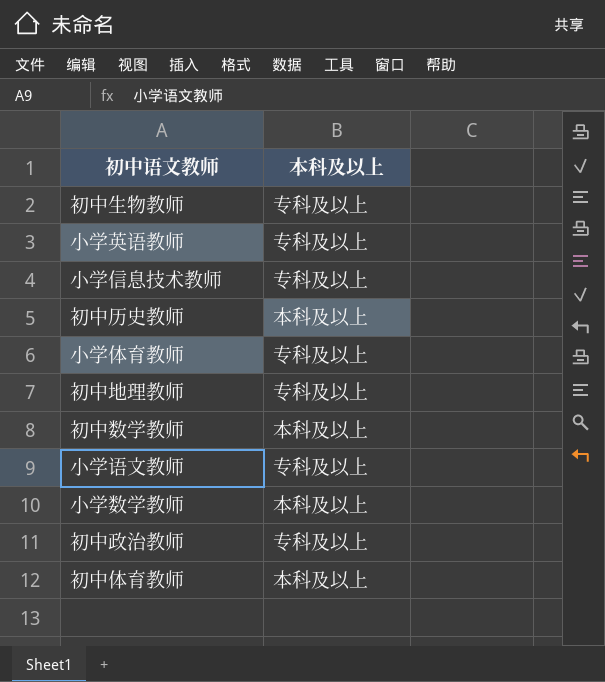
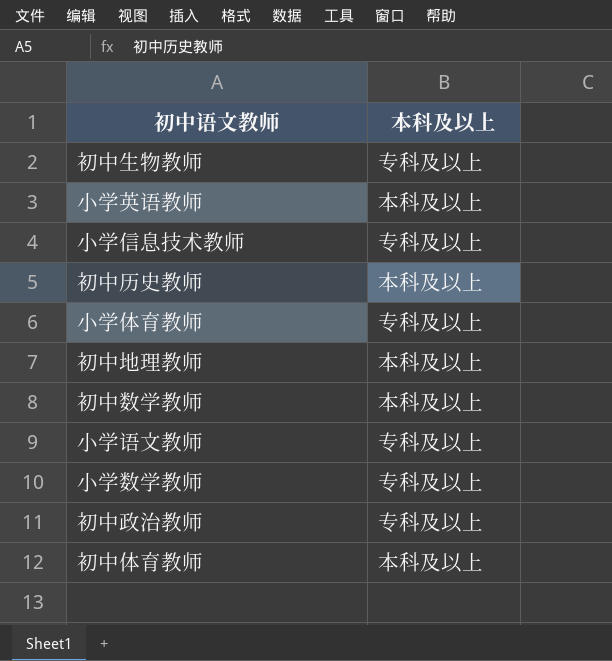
小学英语教师 | 本科及以上: 专科及以上 -> 本科及以上
初中地理教师 | 本科及以上: 专科及以上 -> 本科及以上
小学数学教师 | 本科及以上: 本科及以上 -> 专科及以上

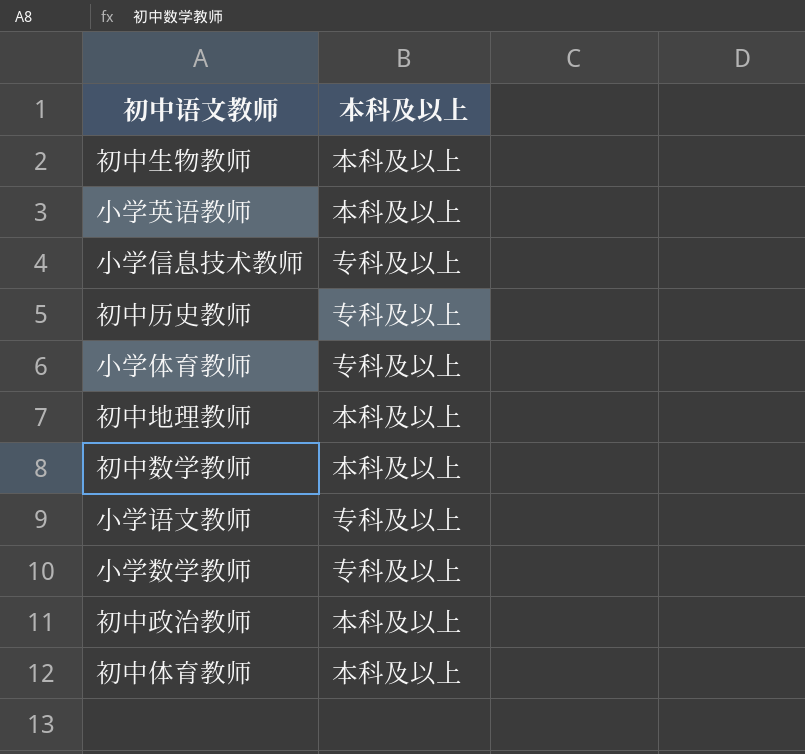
初中生物教师 | 本科及以上: 专科及以上 -> 本科及以上
初中历史教师 | 本科及以上: 本科及以上 -> 专科及以上
初中政治教师 | 本科及以上: 专科及以上 -> 本科及以上

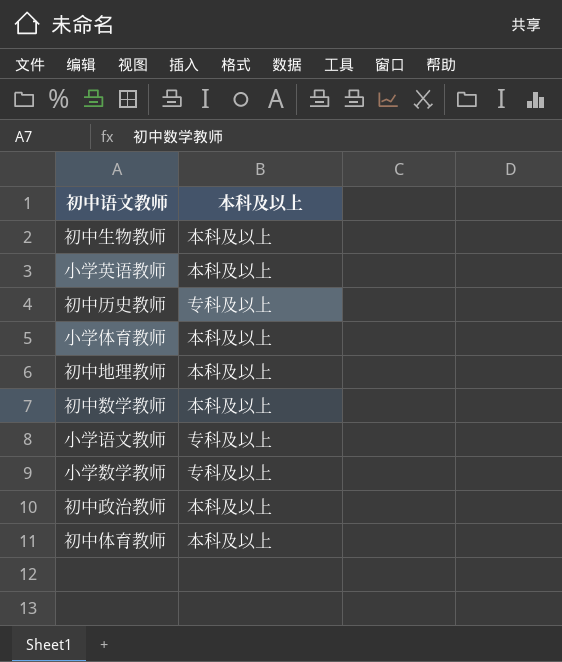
row 小学信息技术教师: 专科及以上 -> none
小学体育教师 | 本科及以上: 专科及以上 -> 本科及以上

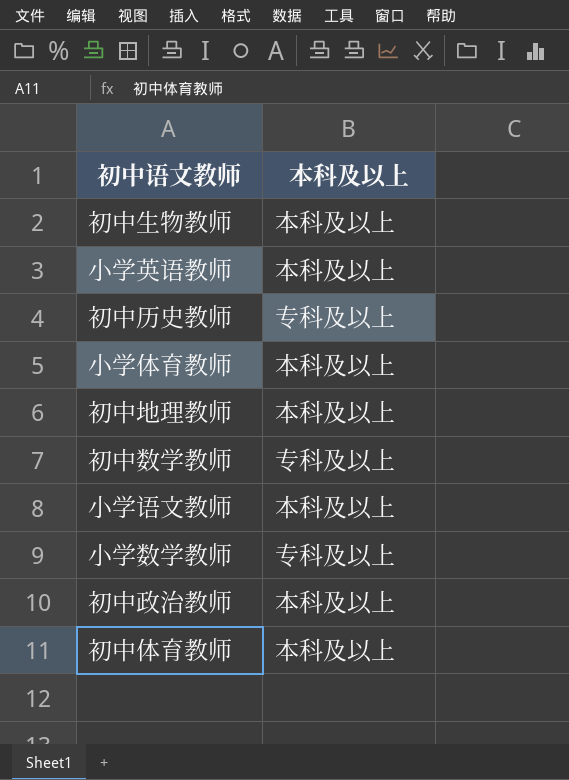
初中数学教师 | 本科及以上: 本科及以上 -> 专科及以上
小学语文教师 | 本科及以上: 专科及以上 -> 本科及以上

